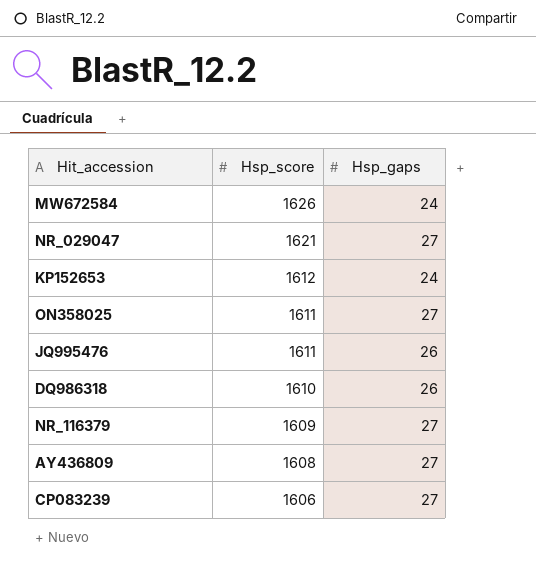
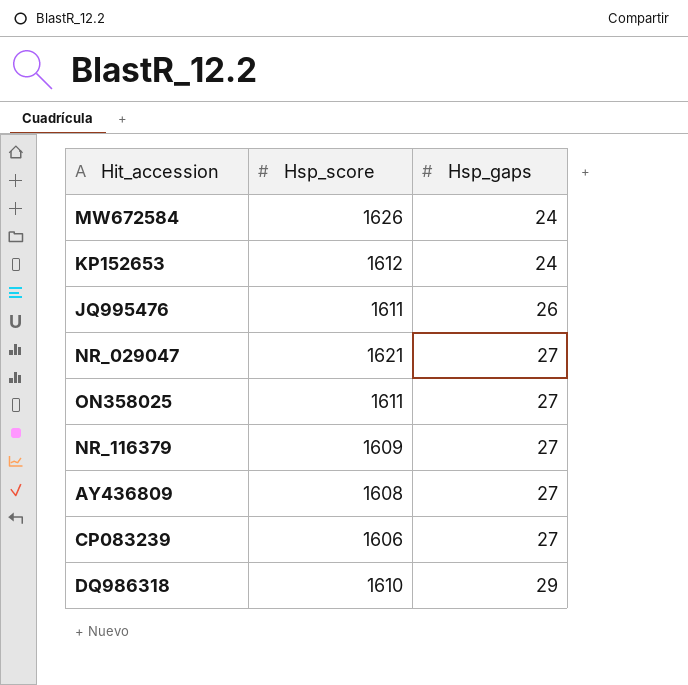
row order: Hsp_score descending -> Hsp_gaps ascending
DQ986318 | Hsp_gaps: 26 -> 29

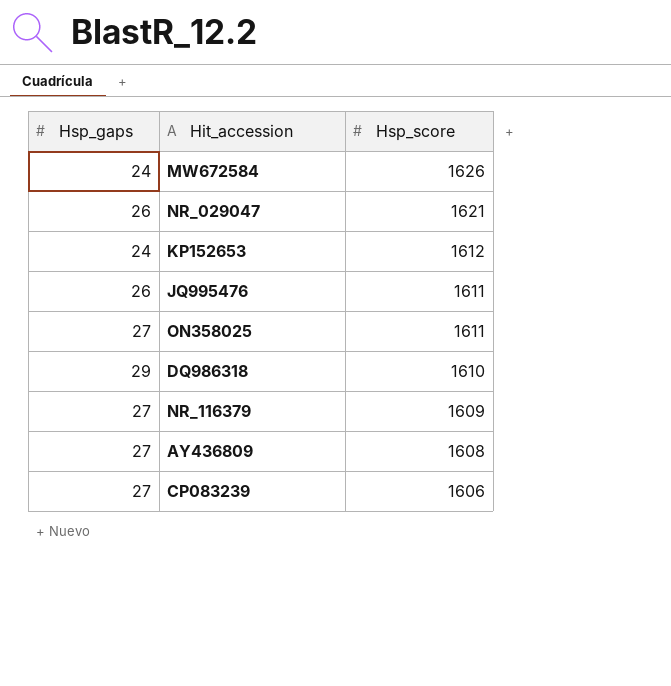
row order: Hsp_gaps ascending -> Hsp_score descending
column Hsp_gaps | position: 3 -> 1
NR_029047 | Hsp_gaps: 27 -> 26

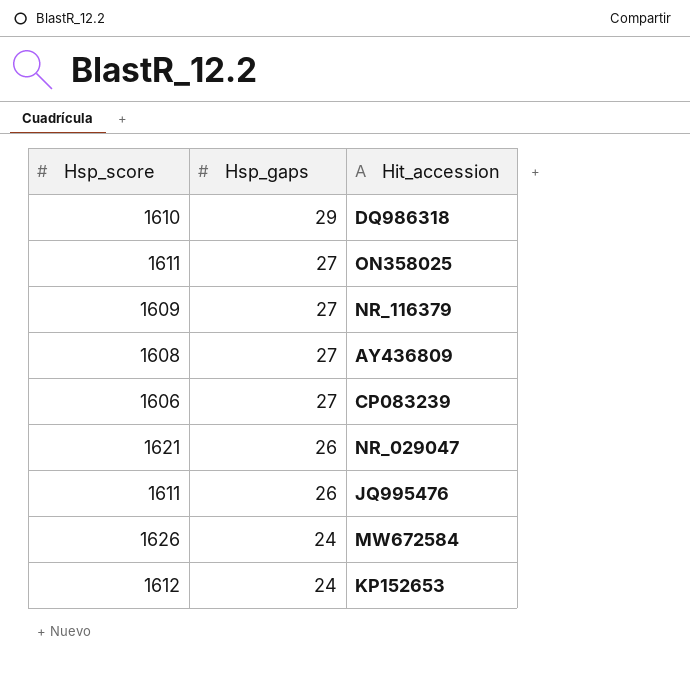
row order: Hsp_score descending -> Hsp_gaps descending
column Hsp_score | position: 3 -> 1

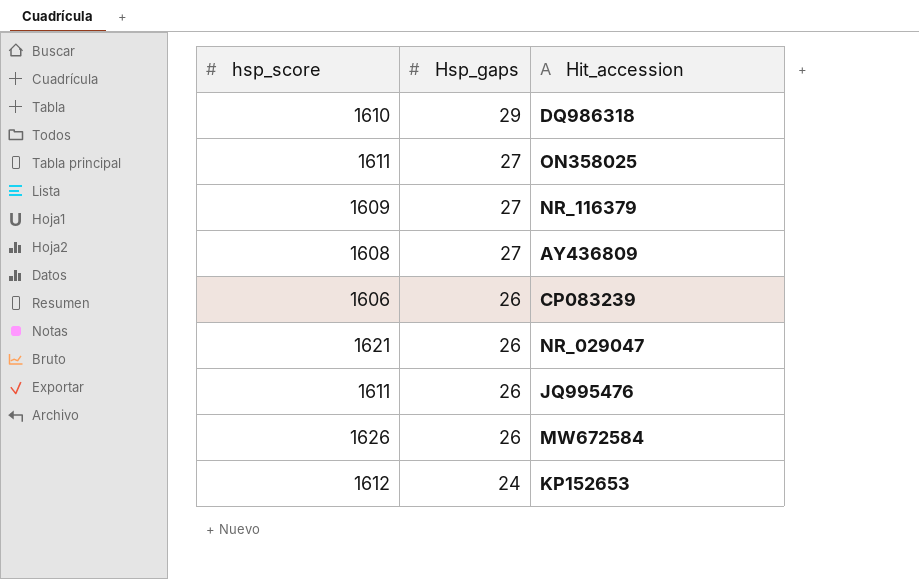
column name: Hsp_score -> hsp_score
CP083239 | Hsp_gaps: 27 -> 26
MW672584 | Hsp_gaps: 24 -> 26

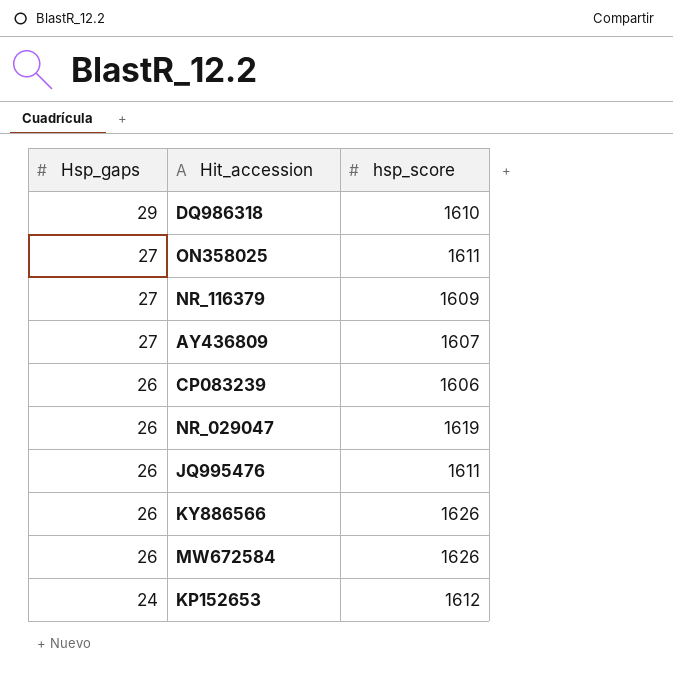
column hsp_score | position: 1 -> 3
AY436809 | hsp_score: 1608 -> 1607
NR_029047 | hsp_score: 1621 -> 1619
row KY886566: none -> 26 | 1626

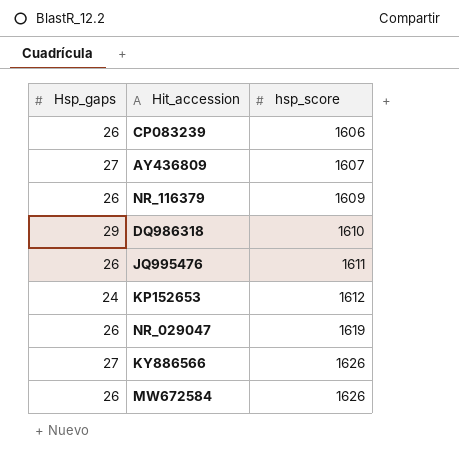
row order: Hsp_gaps descending -> hsp_score ascending
row ON358025: 27 | 1611 -> none
NR_116379 | Hsp_gaps: 27 -> 26
KY886566 | Hsp_gaps: 26 -> 27

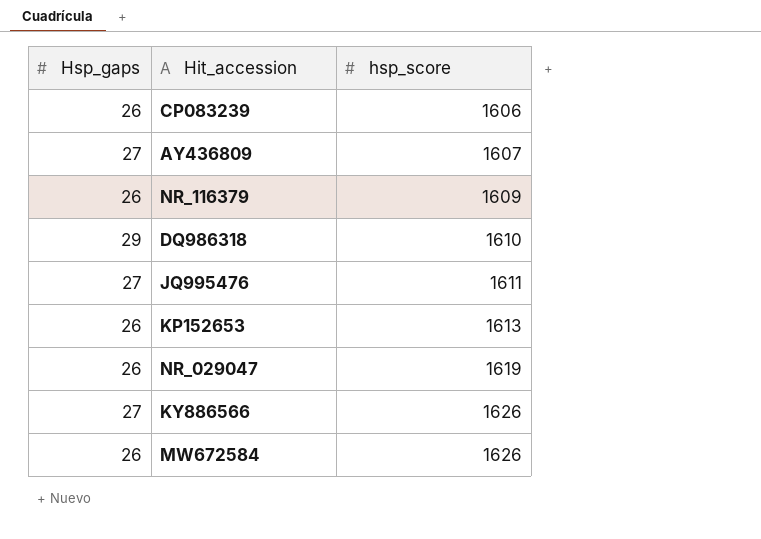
JQ995476 | Hsp_gaps: 26 -> 27
KP152653 | Hsp_gaps: 24 -> 26
KP152653 | hsp_score: 1612 -> 1613

